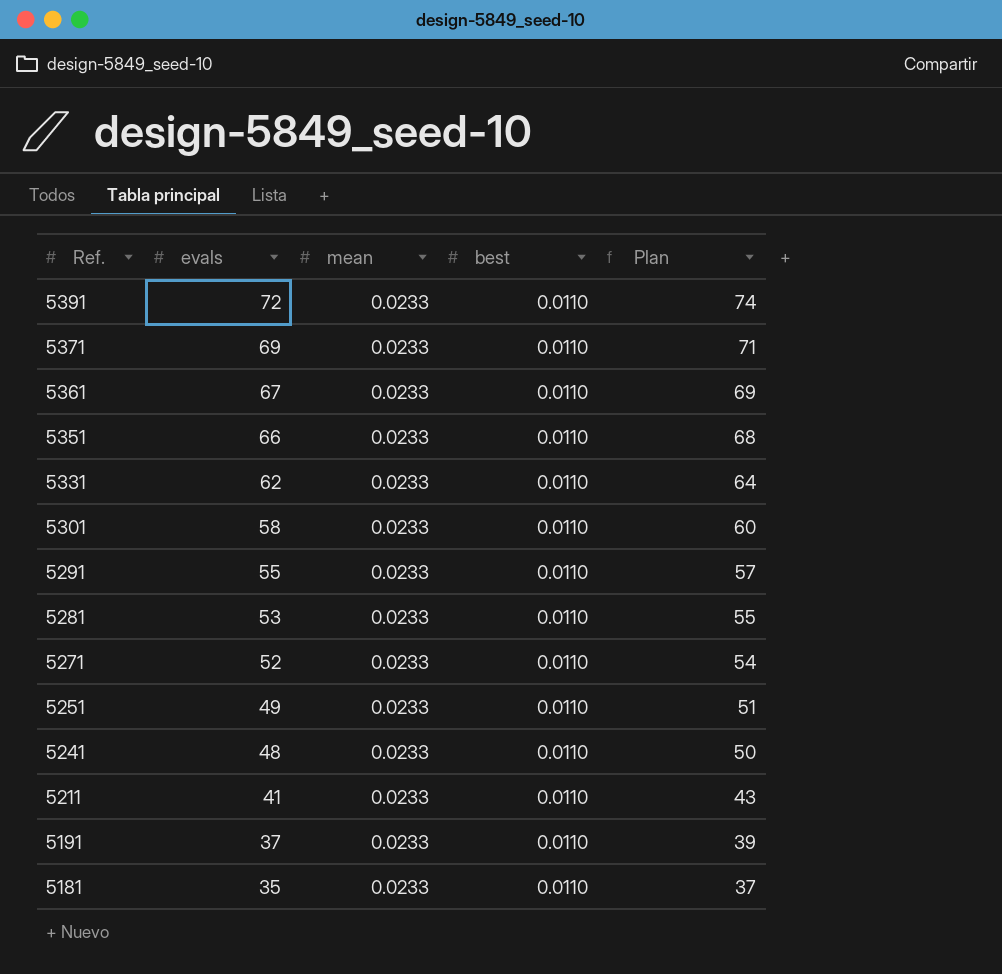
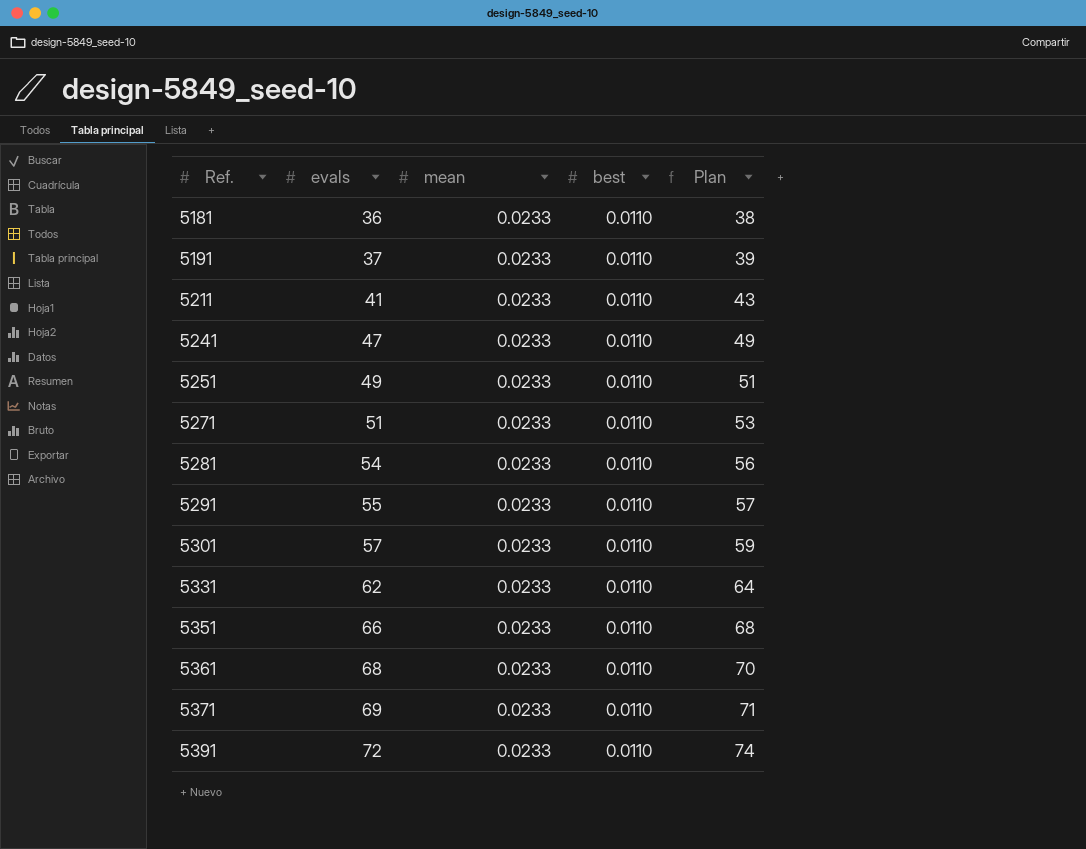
row order: Ref. descending -> Ref. ascending
5181 | evals: 35 -> 36
5181 | Plan: 37 -> 38
5241 | evals: 48 -> 47
5241 | Plan: 50 -> 49
5271 | evals: 52 -> 51
5271 | Plan: 54 -> 53
5281 | evals: 53 -> 54
5281 | Plan: 55 -> 56
5301 | evals: 58 -> 57
5301 | Plan: 60 -> 59
5361 | evals: 67 -> 68
5361 | Plan: 69 -> 70

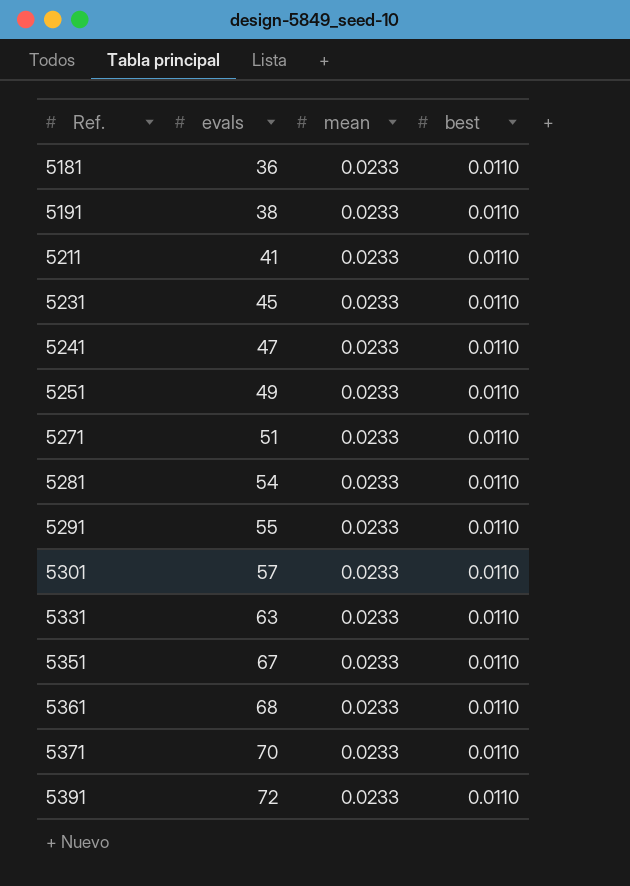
column Plan | formula: [evals] + 2 -> none
5191 | evals: 37 -> 38
row 5231: none -> 45 | 0.0233 | 0.0110
5331 | evals: 62 -> 63
5351 | evals: 66 -> 67
5371 | evals: 69 -> 70

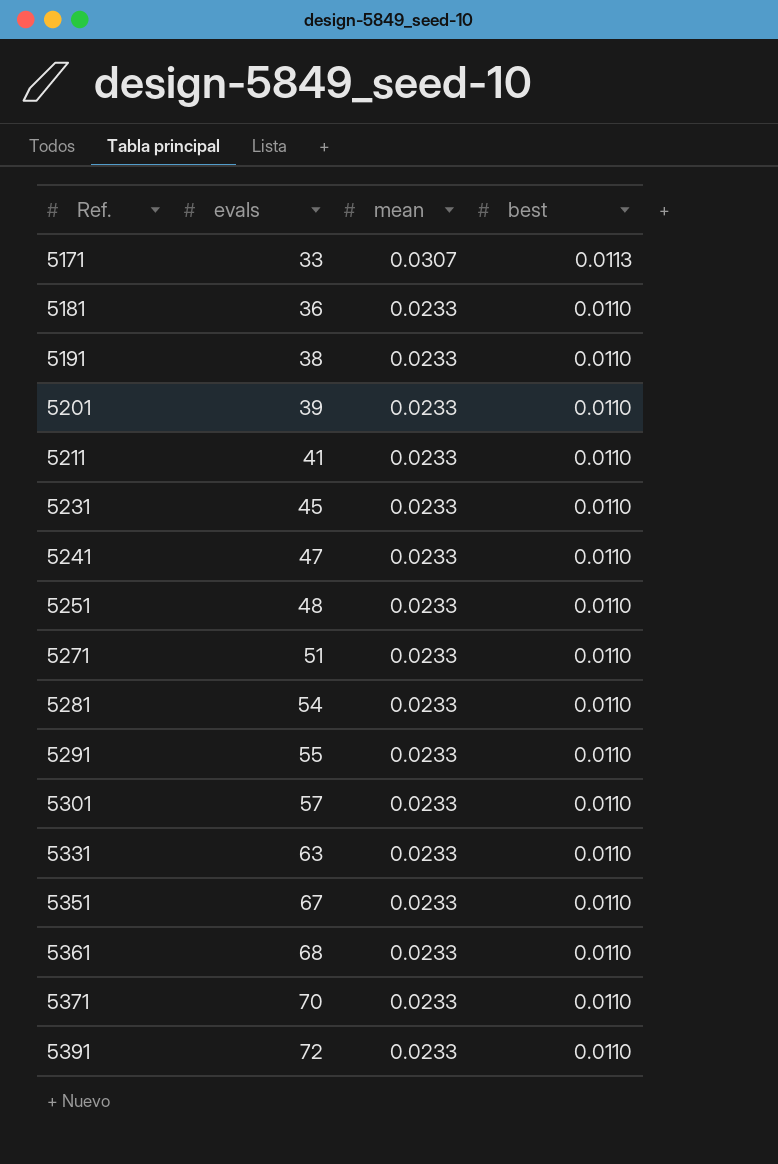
row 5171: none -> 33 | 0.0307 | 0.0113
row 5201: none -> 39 | 0.0233 | 0.0110
5251 | evals: 49 -> 48

